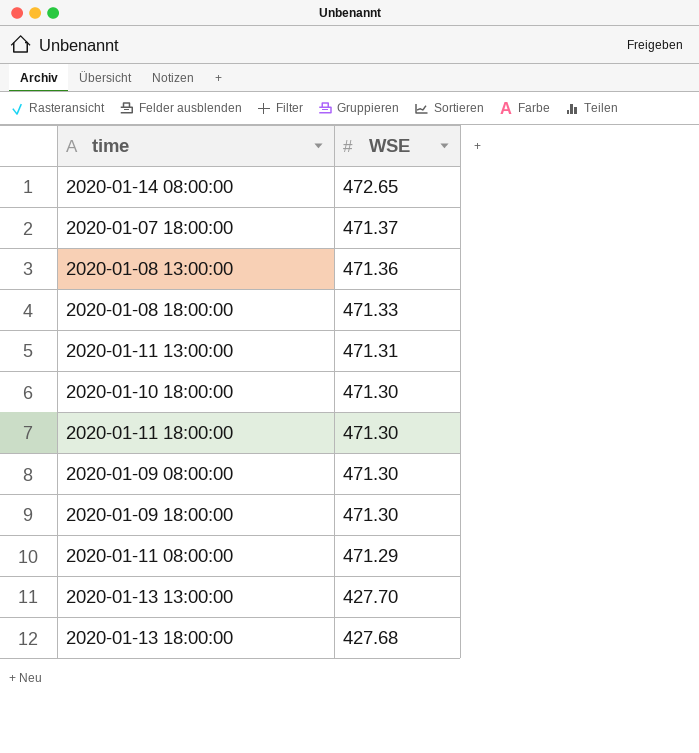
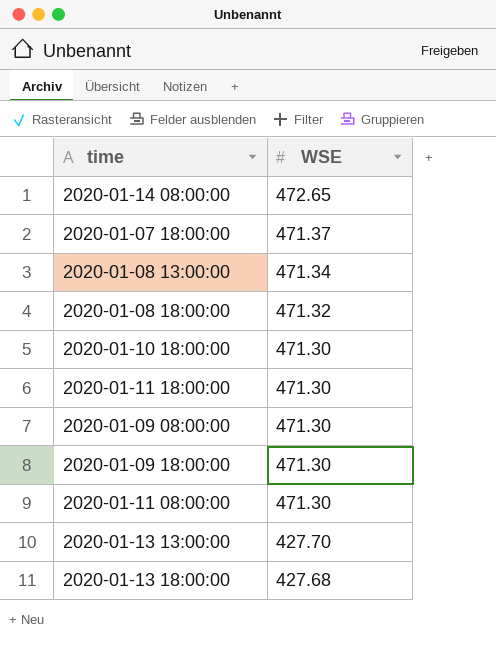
row 2020-01-11 13:00:00: 471.31 -> none
2020-01-08 13:00:00 | WSE: 471.36 -> 471.34
2020-01-08 18:00:00 | WSE: 471.33 -> 471.32
2020-01-11 08:00:00 | WSE: 471.29 -> 471.30

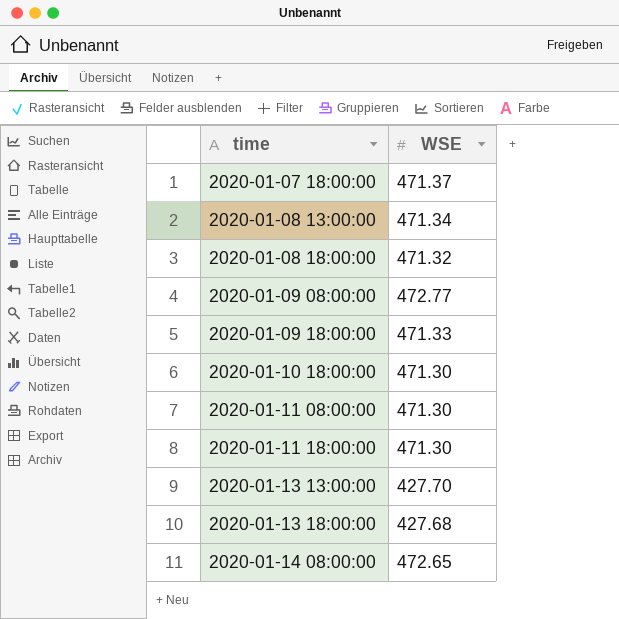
row order: WSE descending -> time ascending
2020-01-09 08:00:00 | WSE: 471.30 -> 472.77
2020-01-09 18:00:00 | WSE: 471.30 -> 471.33

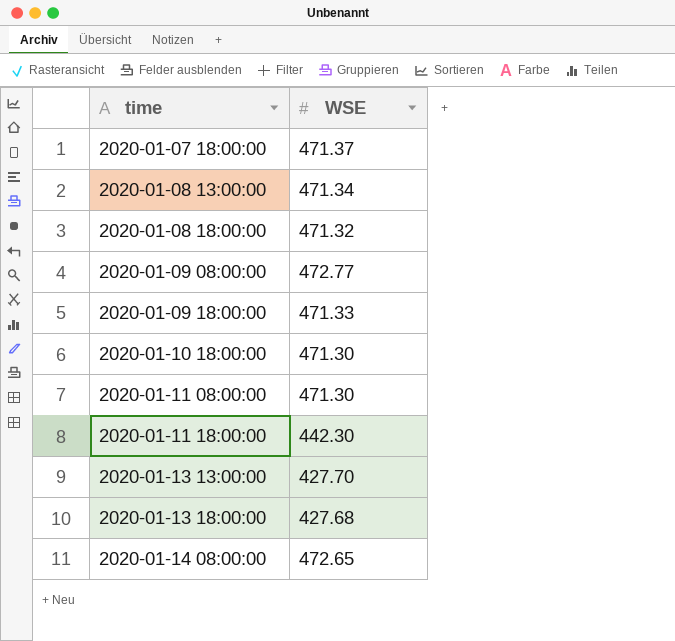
2020-01-11 18:00:00 | WSE: 471.30 -> 442.30

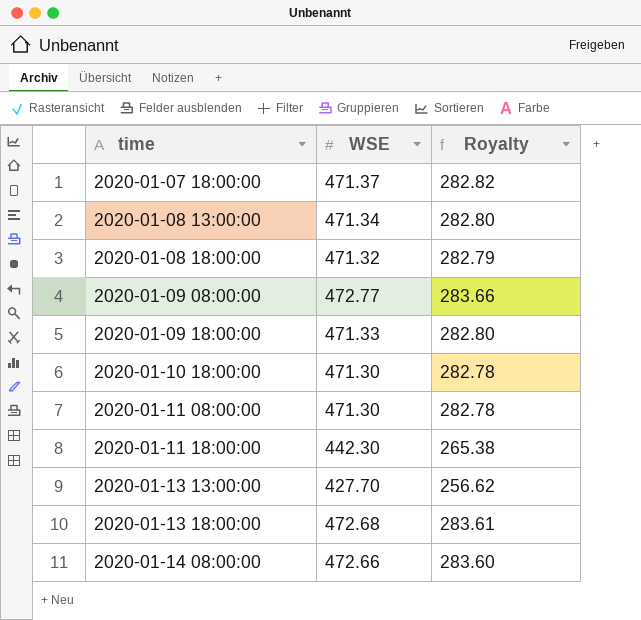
column Royalty | formula: none -> [WSE] * 0.6
2020-01-13 18:00:00 | WSE: 427.68 -> 472.68
2020-01-14 08:00:00 | WSE: 472.65 -> 472.66

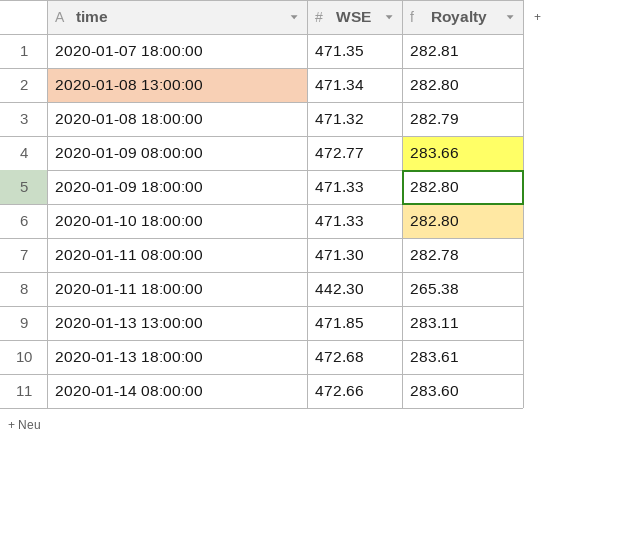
2020-01-07 18:00:00 | WSE: 471.37 -> 471.35
2020-01-07 18:00:00 | Royalty: 282.82 -> 282.81
2020-01-10 18:00:00 | WSE: 471.30 -> 471.33
2020-01-10 18:00:00 | Royalty: 282.78 -> 282.80
2020-01-13 13:00:00 | WSE: 427.70 -> 471.85
2020-01-13 13:00:00 | Royalty: 256.62 -> 283.11

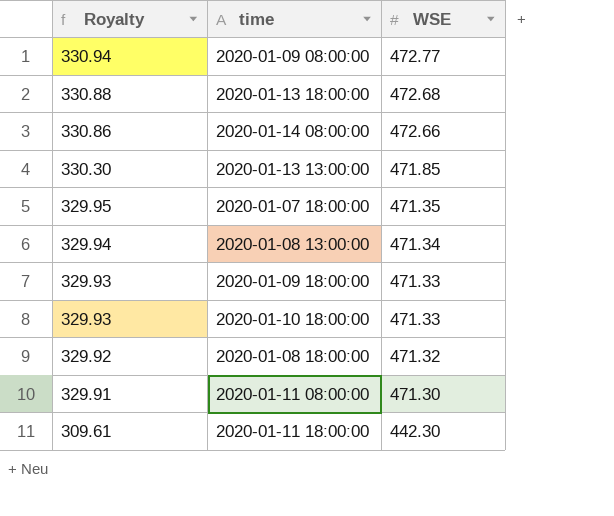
row order: time ascending -> Royalty descending
column Royalty | formula: [WSE] * 0.6 -> [WSE] * 0.7
column Royalty | position: 3 -> 1

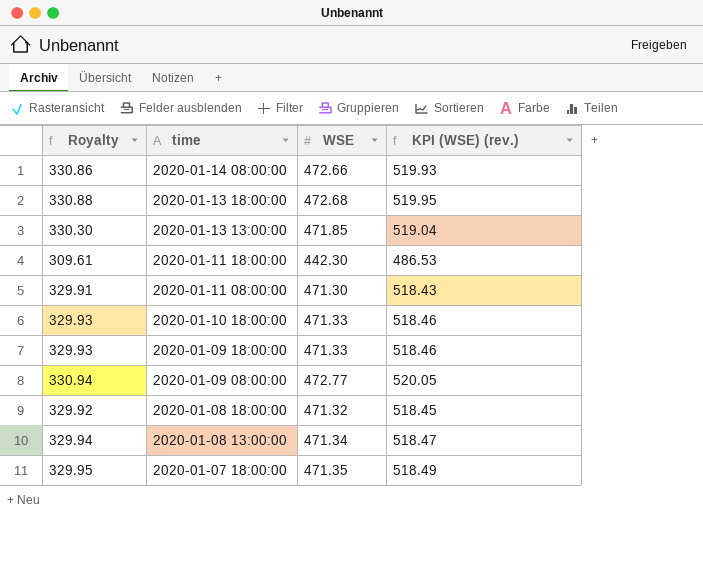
row order: Royalty descending -> time descending
column KPI (WSE) (rev.) | formula: none -> [WSE] * 1.1

